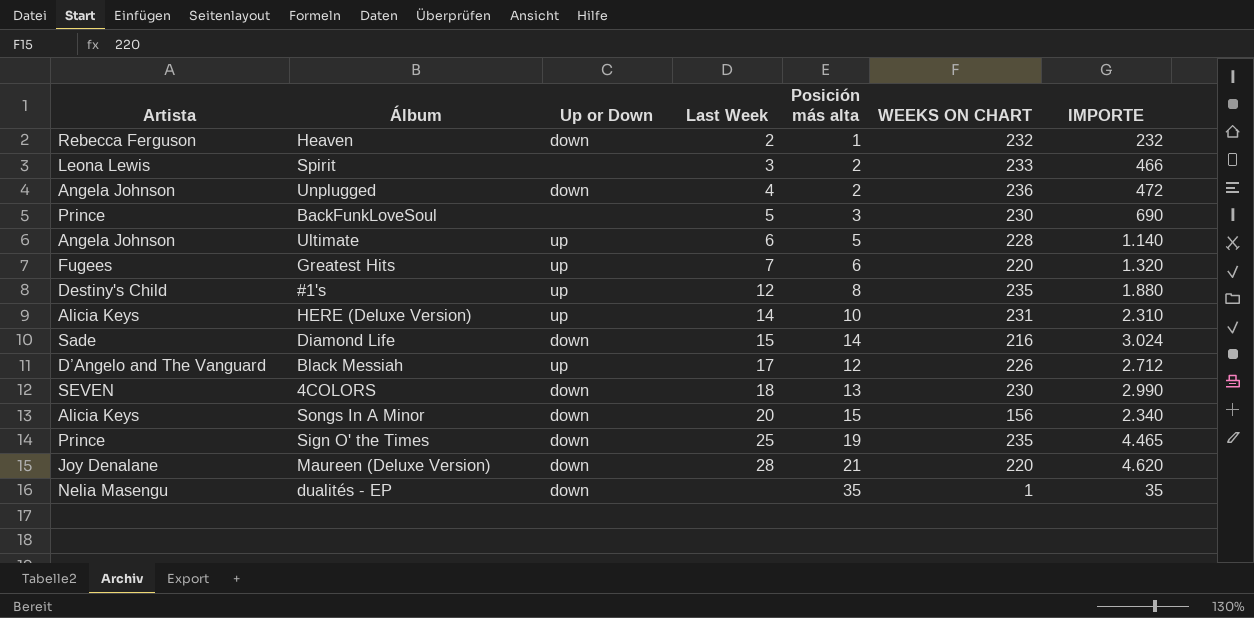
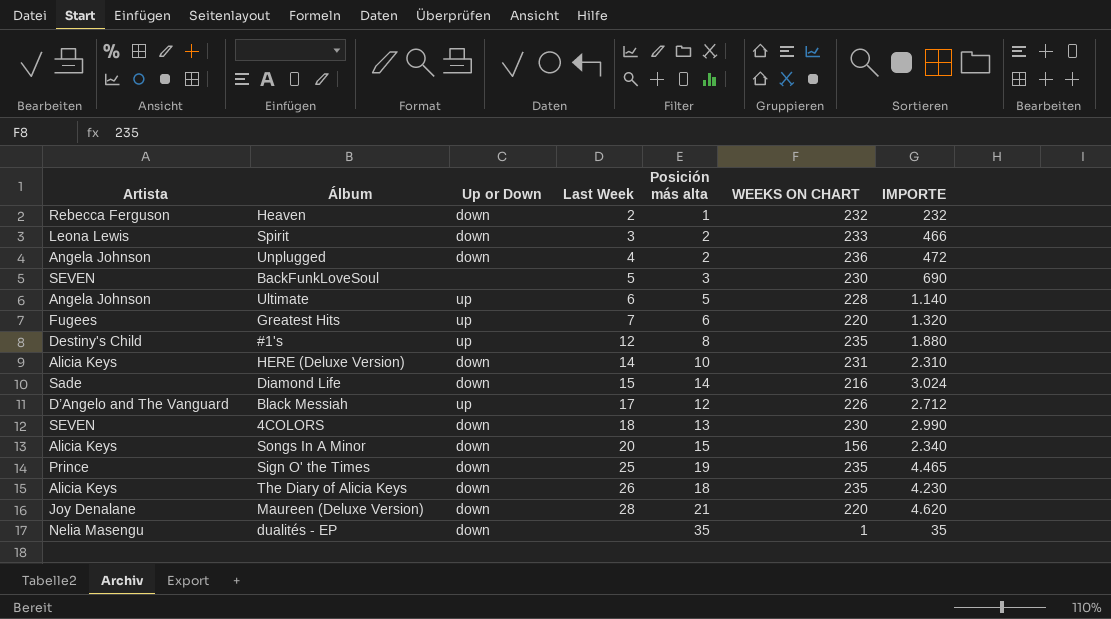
Spirit | Up or Down: none -> down
BackFunkLoveSoul | Artista: Prince -> SEVEN
HERE (Deluxe Version) | Up or Down: up -> down
row The Diary of Alicia Keys: none -> Alicia Keys | down | 26 | 18 | 235 | 4.230

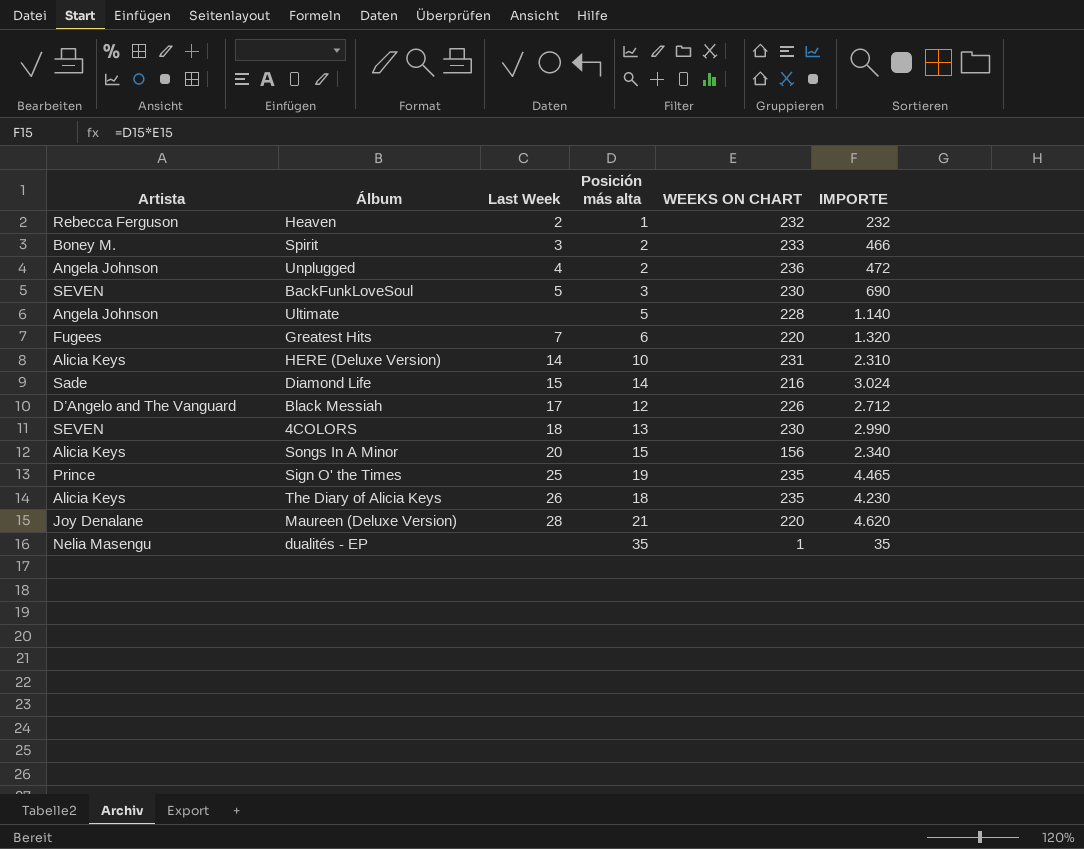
column Up or Down | position: 3 -> none
row #1's: Destiny's Child | up | 12 | 8 | 235 | 1.880 -> none
Spirit | Artista: Leona Lewis -> Boney M.
Ultimate | Last Week: 6 -> none

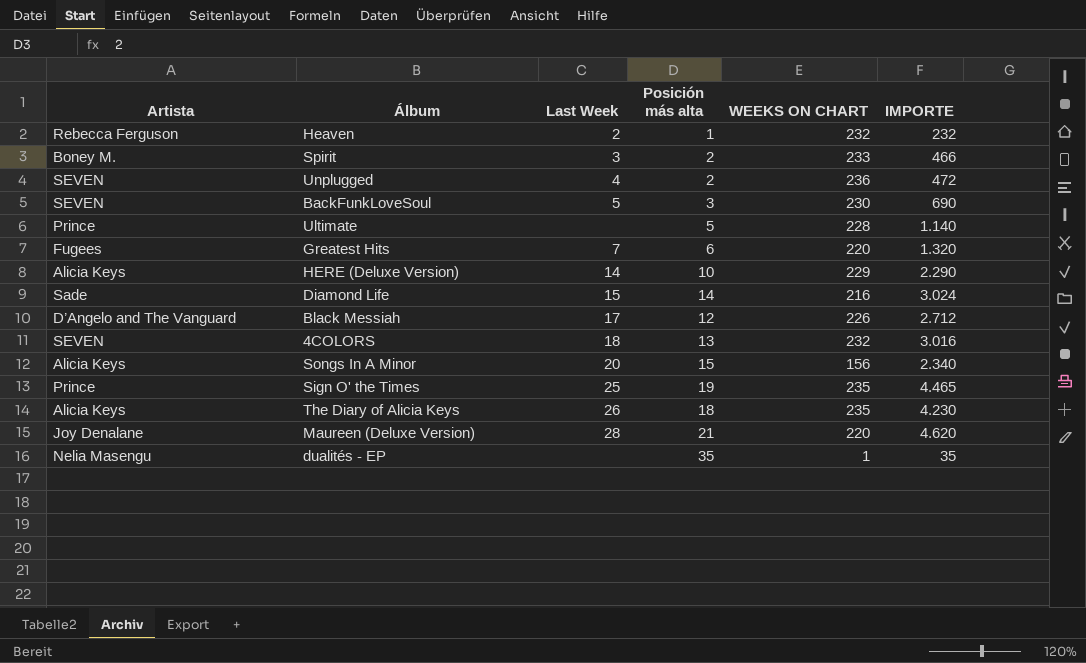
Unplugged | Artista: Angela Johnson -> SEVEN
Ultimate | Artista: Angela Johnson -> Prince
HERE (Deluxe Version) | WEEKS ON CHART: 231 -> 229
HERE (Deluxe Version) | IMPORTE: 2.310 -> 2.290
4COLORS | WEEKS ON CHART: 230 -> 232
4COLORS | IMPORTE: 2.990 -> 3.016

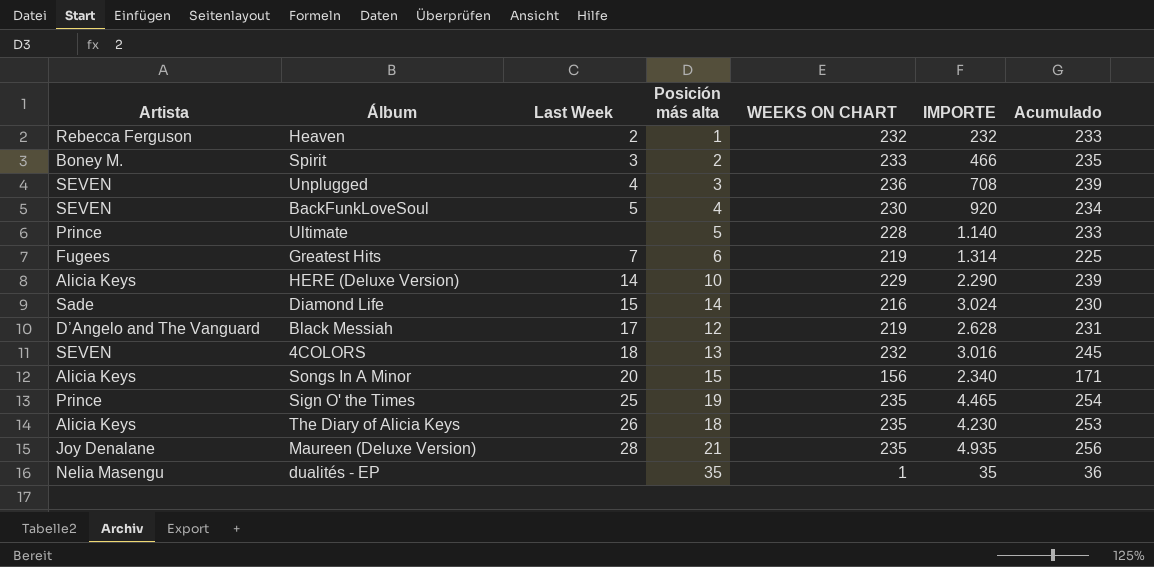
column Acumulado | formula: none -> [Posición más alta] + [WEEKS ON CHART]
Unplugged | Posición más alta: 2 -> 3
Unplugged | IMPORTE: 472 -> 708
BackFunkLoveSoul | Posición más alta: 3 -> 4
BackFunkLoveSoul | IMPORTE: 690 -> 920
Greatest Hits | WEEKS ON CHART: 220 -> 219
Greatest Hits | IMPORTE: 1.320 -> 1.314
Black Messiah | WEEKS ON CHART: 226 -> 219
Black Messiah | IMPORTE: 2.712 -> 2.628
Maureen (Deluxe Version) | WEEKS ON CHART: 220 -> 235
Maureen (Deluxe Version) | IMPORTE: 4.620 -> 4.935

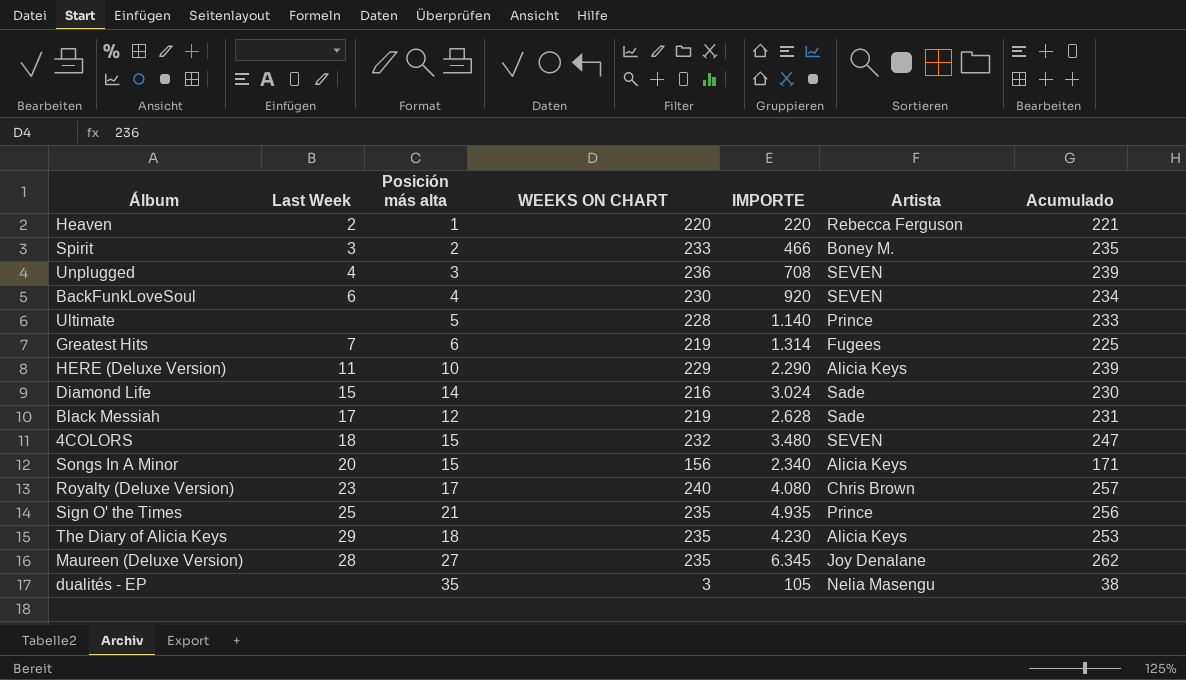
column Artista | position: 1 -> 6
Heaven | WEEKS ON CHART: 232 -> 220
Heaven | IMPORTE: 232 -> 220
Heaven | Acumulado: 233 -> 221
BackFunkLoveSoul | Last Week: 5 -> 6
HERE (Deluxe Version) | Last Week: 14 -> 11
Black Messiah | Artista: D’Angelo and The Vanguard -> Sade
4COLORS | Posición más alta: 13 -> 15
4COLORS | IMPORTE: 3.016 -> 3.480
4COLORS | Acumulado: 245 -> 247
row Royalty (Deluxe Version): none -> 23 | 17 | 240 | 4.080 | Chris Brown | 257
Sign O' the Times | Posición más alta: 19 -> 21
Sign O' the Times | IMPORTE: 4.465 -> 4.935
Sign O' the Times | Acumulado: 254 -> 256
The Diary of Alicia Keys | Last Week: 26 -> 29
Maureen (Deluxe Version) | Posición más alta: 21 -> 27
Maureen (Deluxe Version) | IMPORTE: 4.935 -> 6.345
Maureen (Deluxe Version) | Acumulado: 256 -> 262
dualités - EP | WEEKS ON CHART: 1 -> 3
dualités - EP | IMPORTE: 35 -> 105
dualités - EP | Acumulado: 36 -> 38

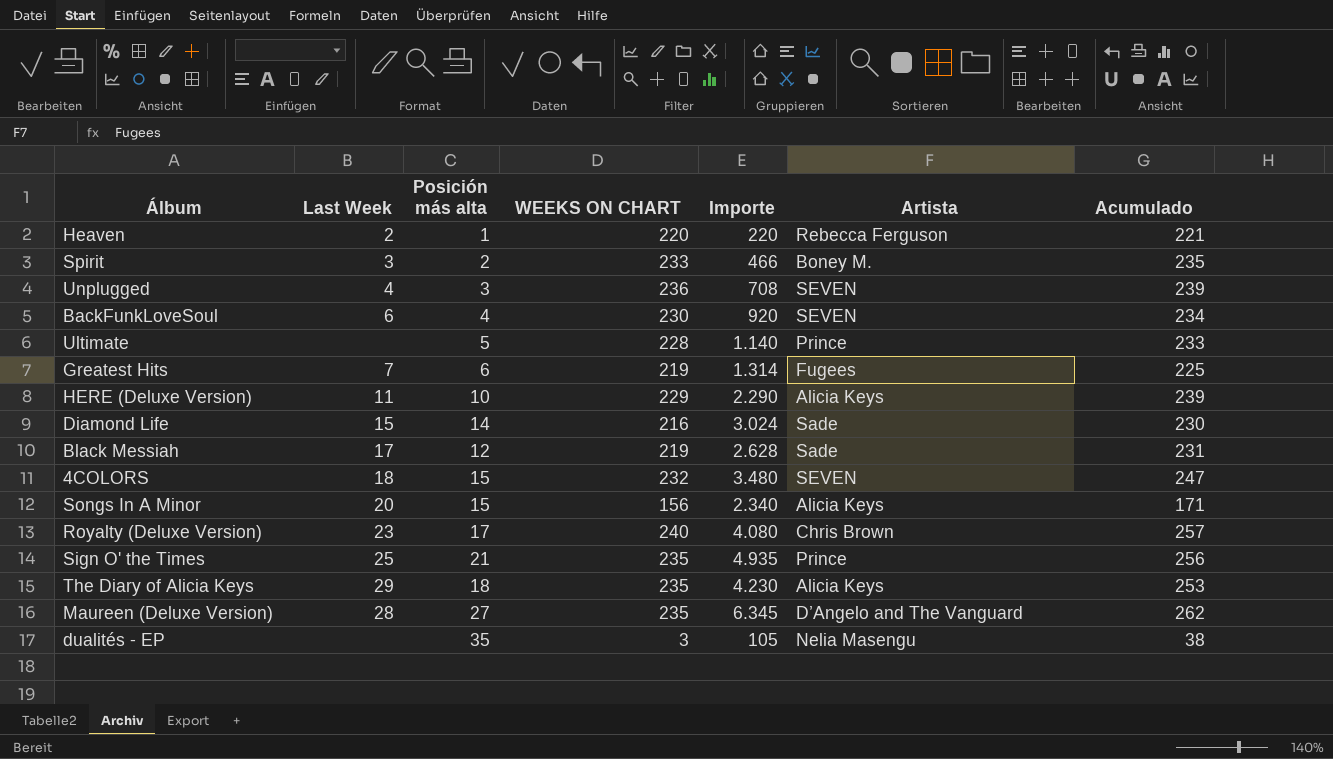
column name: IMPORTE -> Importe
Maureen (Deluxe Version) | Artista: Joy Denalane -> D’Angelo and The Vanguard

